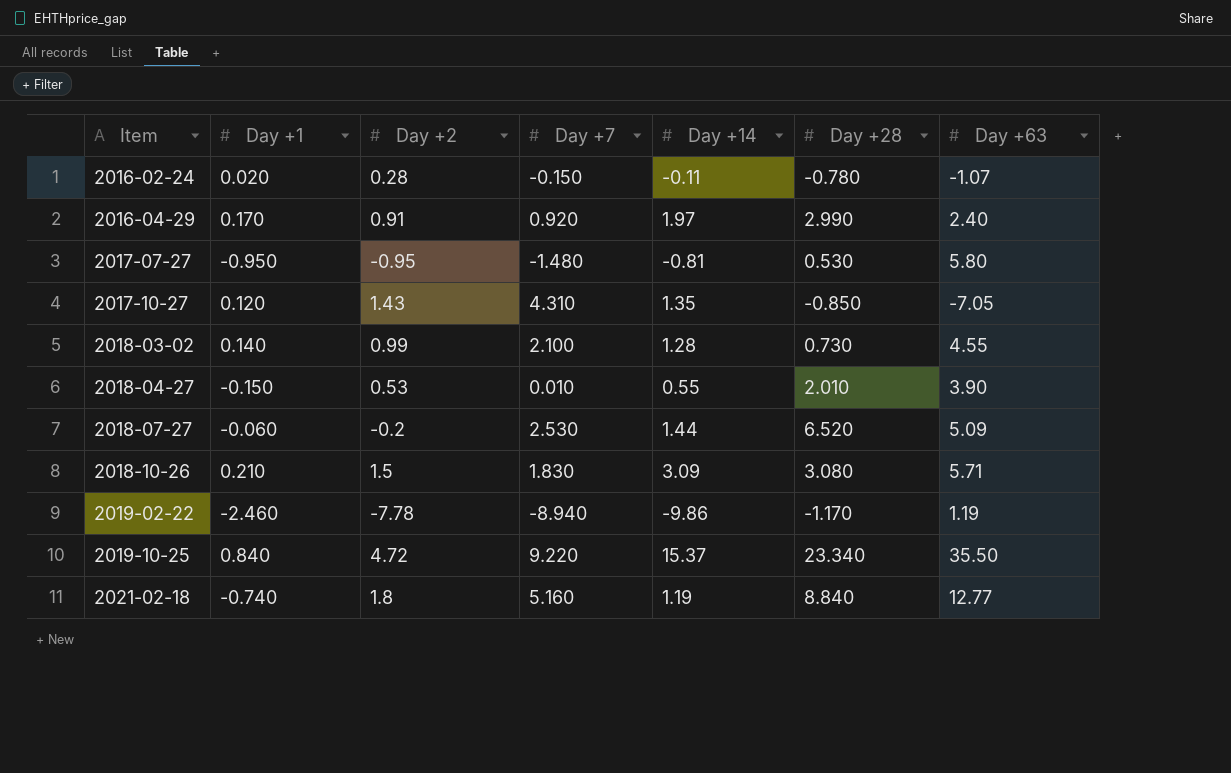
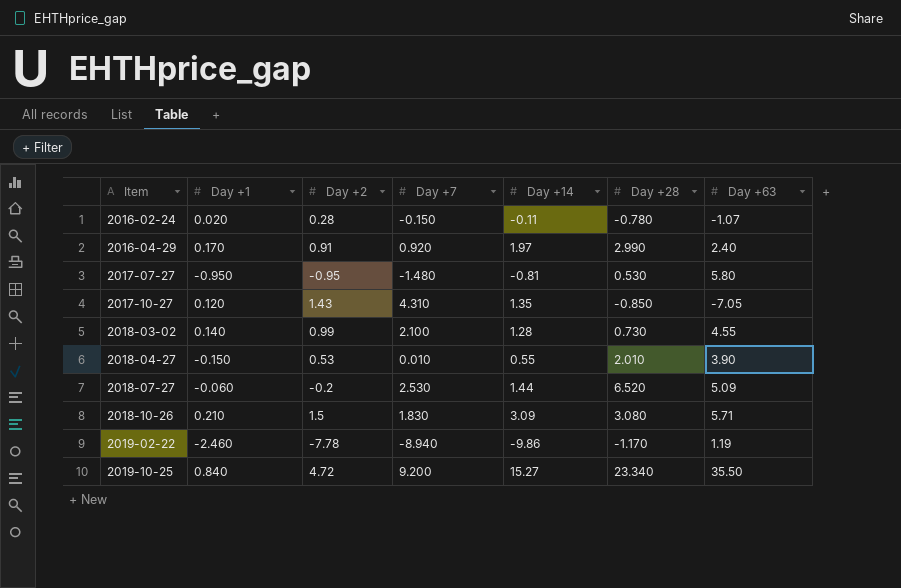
row 2021-02-18: -0.740 | 1.8 | 5.160 | 1.19 | 8.840 | 12.77 -> none
2019-10-25 | Day +7: 9.220 -> 9.200
2019-10-25 | Day +14: 15.37 -> 15.27

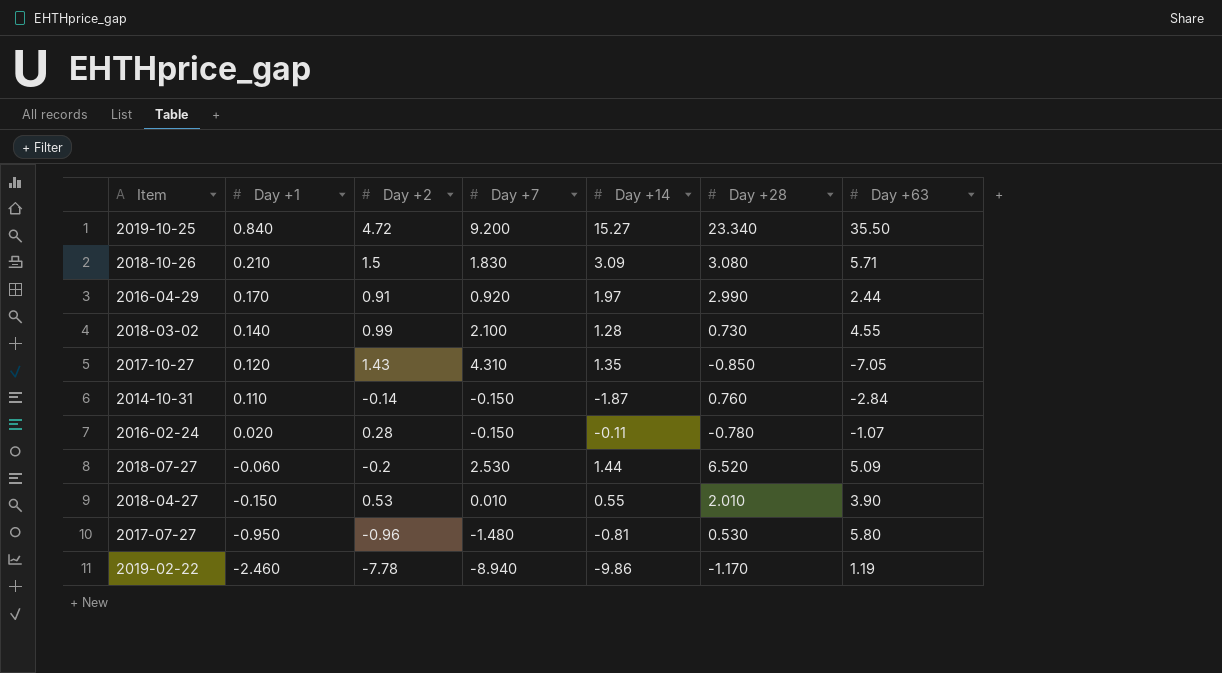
row order: Item ascending -> Day +1 descending
2016-04-29 | Day +63: 2.40 -> 2.44
row 2014-10-31: none -> 0.110 | -0.14 | -0.150 | -1.87 | 0.760 | -2.84
2017-07-27 | Day +2: -0.95 -> -0.96

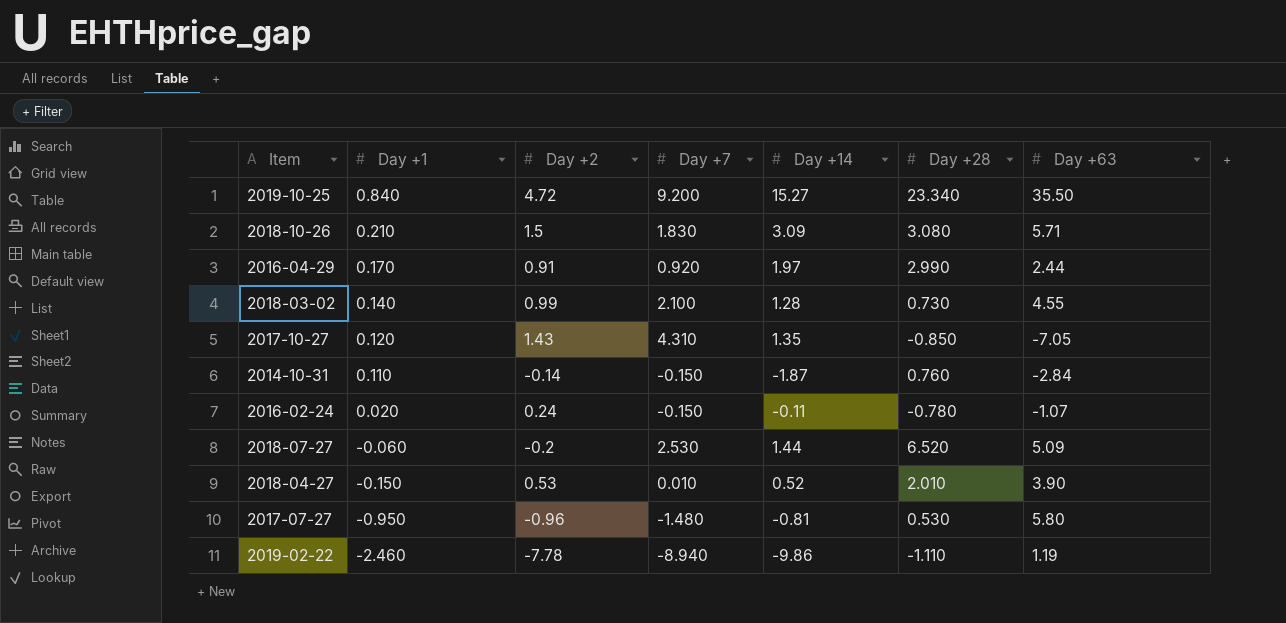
2016-02-24 | Day +2: 0.28 -> 0.24
2018-04-27 | Day +14: 0.55 -> 0.52
2019-02-22 | Day +28: -1.170 -> -1.110

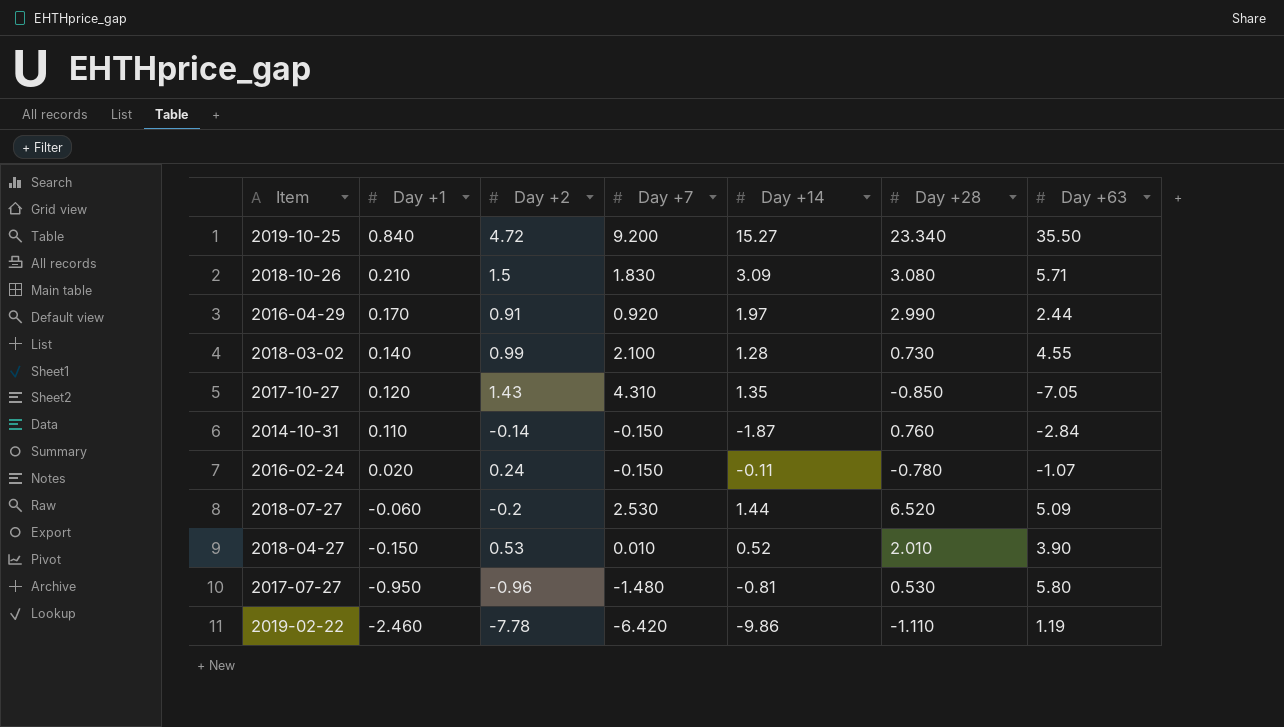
2019-02-22 | Day +7: -8.940 -> -6.420

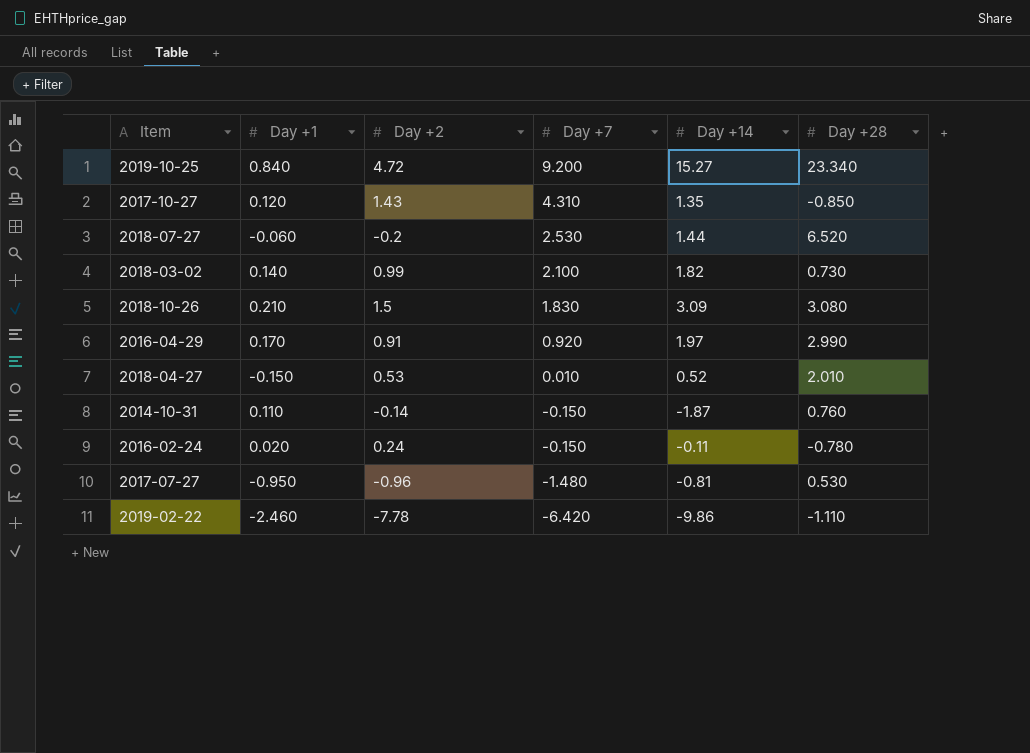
row order: Day +1 descending -> Day +7 descending
column Day +63 | position: 7 -> none
2018-03-02 | Day +14: 1.28 -> 1.82

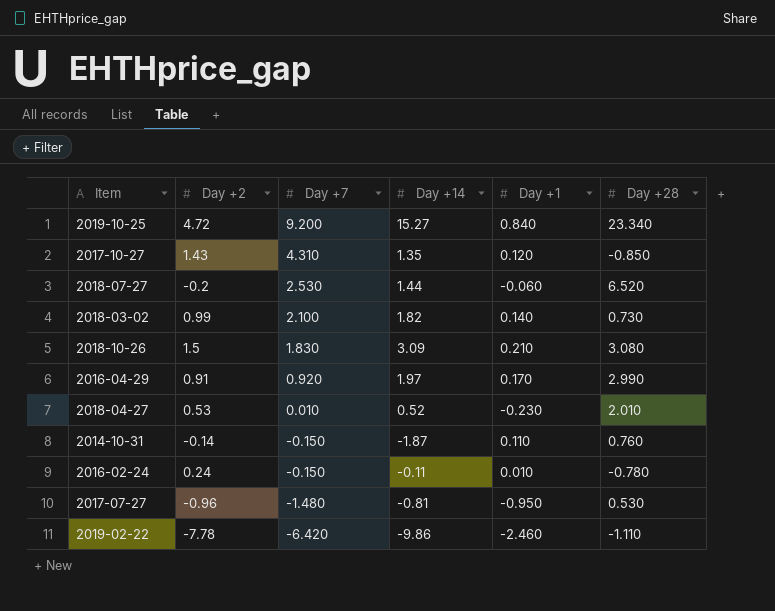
column Day +1 | position: 2 -> 5
2018-04-27 | Day +1: -0.150 -> -0.230
2016-02-24 | Day +1: 0.020 -> 0.010

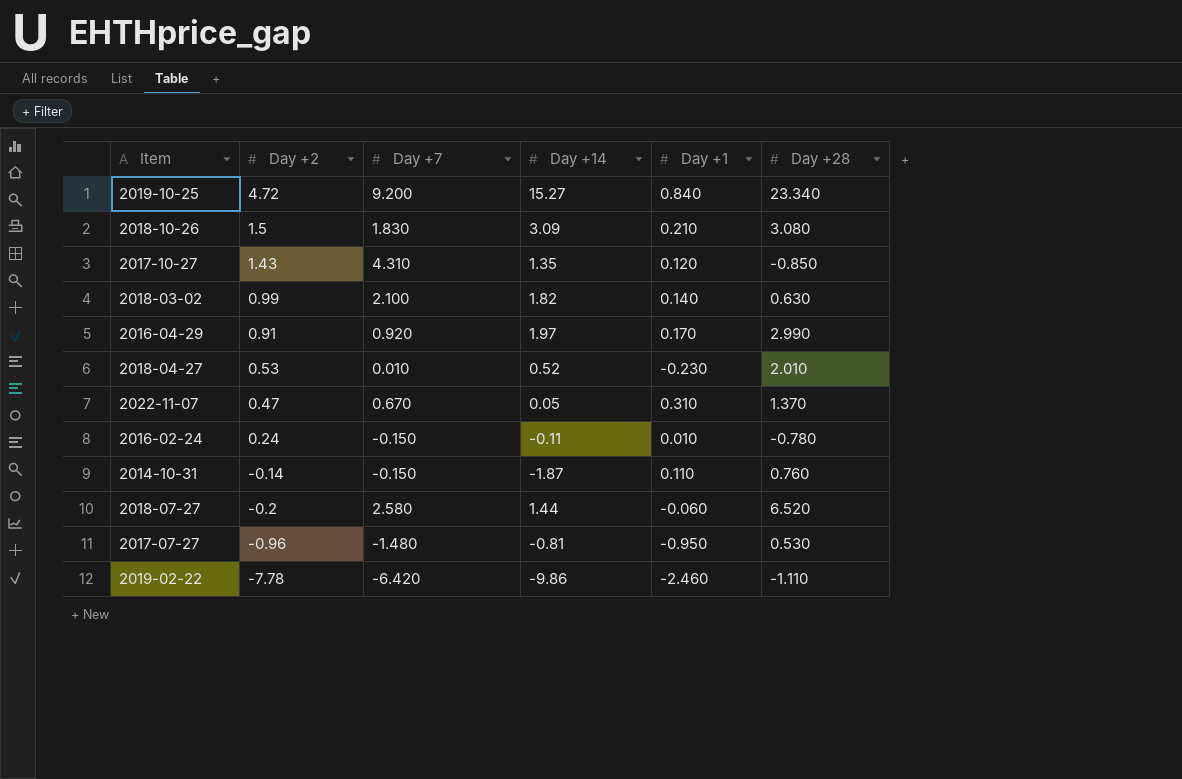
row order: Day +7 descending -> Day +2 descending
2018-03-02 | Day +28: 0.730 -> 0.630
row 2022-11-07: none -> 0.47 | 0.670 | 0.05 | 0.310 | 1.370
2018-07-27 | Day +7: 2.530 -> 2.580

